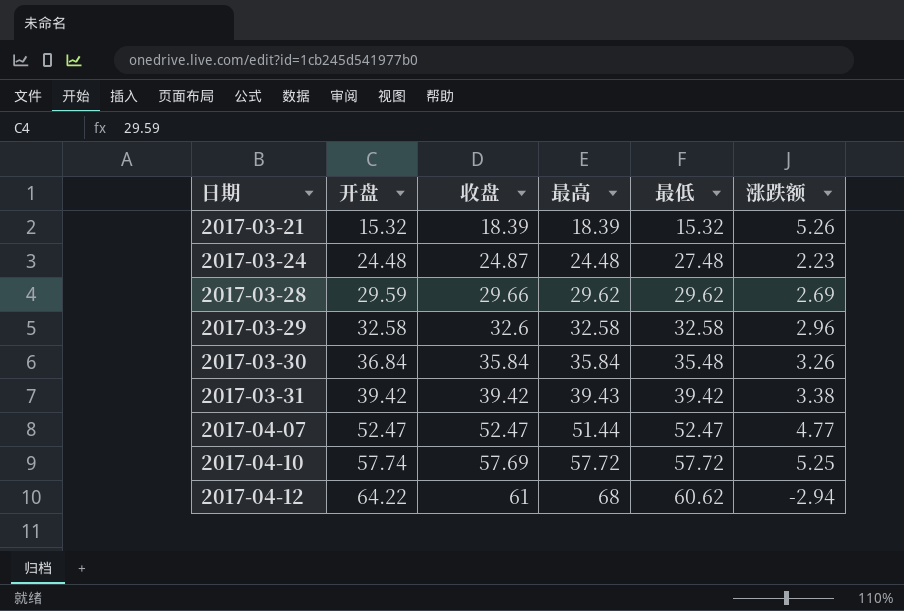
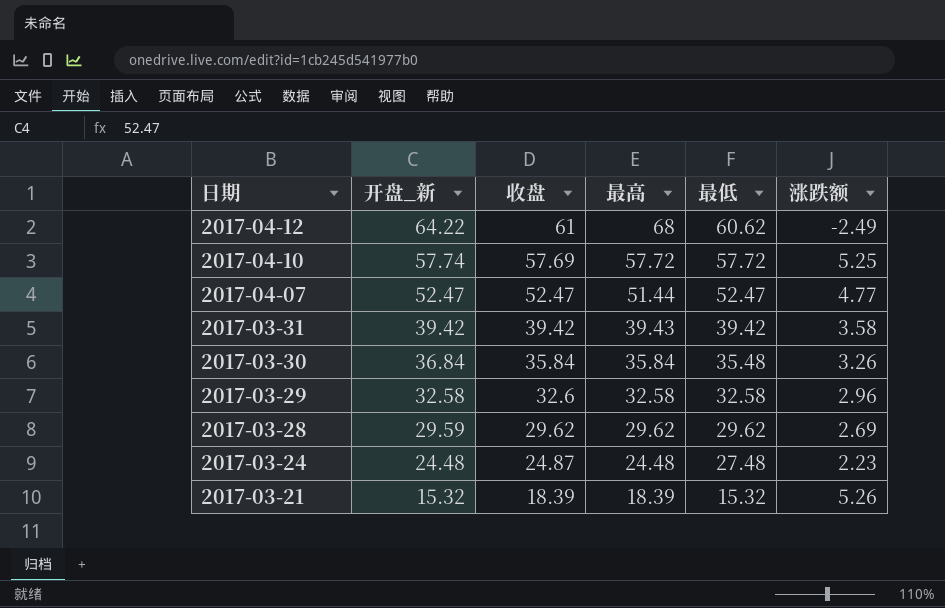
row order: 日期 ascending -> 日期 descending
column name: 开盘 -> 开盘_新
2017-04-12 | 涨跌额: -2.94 -> -2.49
2017-03-31 | 涨跌额: 3.38 -> 3.58
2017-03-28 | 收盘: 29.66 -> 29.62

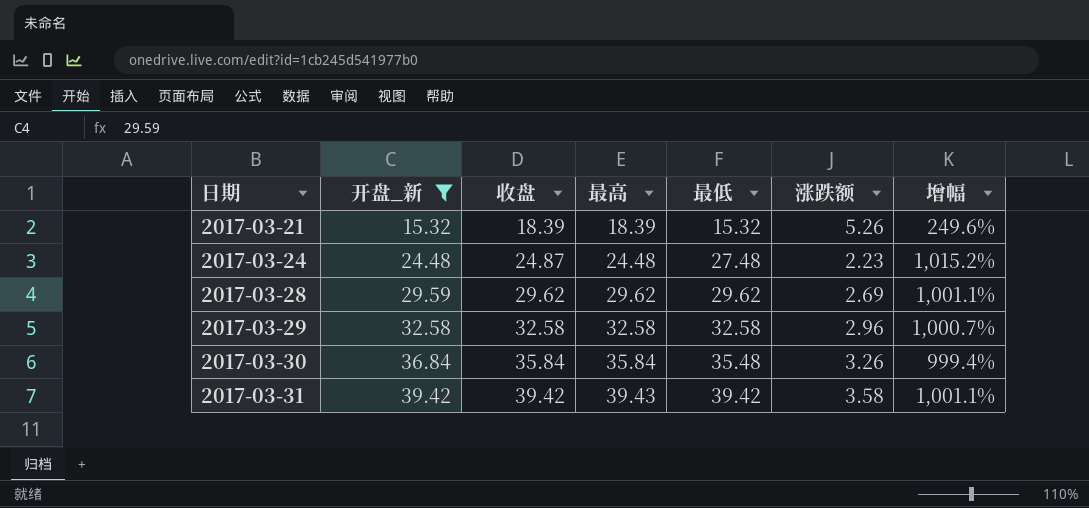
filter: none -> 开盘_新 <= 39.42
row order: 日期 descending -> 日期 ascending
column 增幅 | formula: none -> ([收盘] - [涨跌额]) / [涨跌额]
2017-03-29 | 收盘: 32.6 -> 32.58

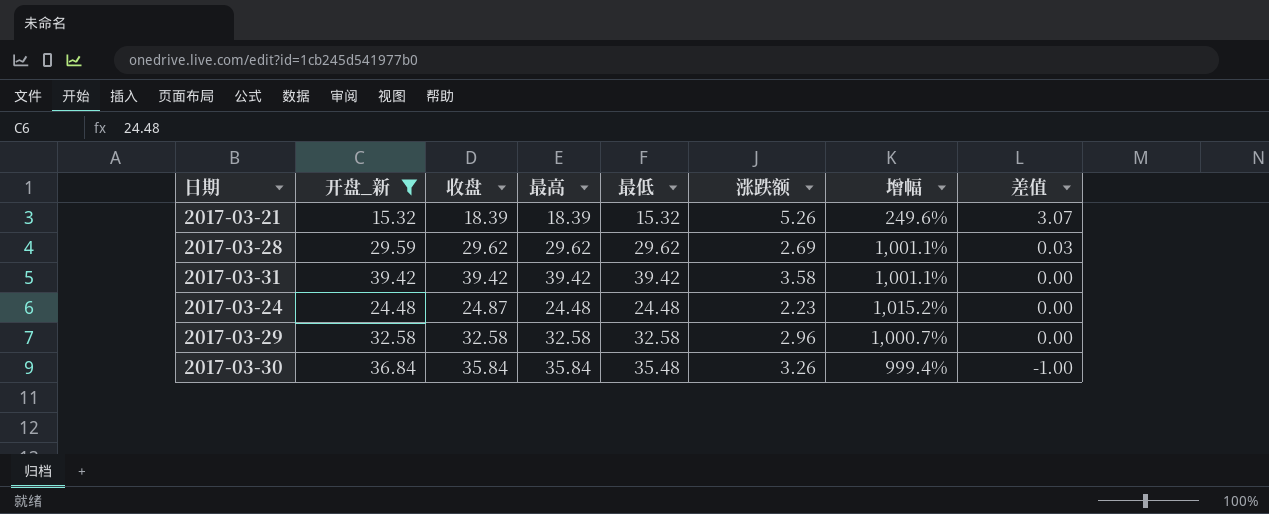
row order: 日期 ascending -> 差值 descending
column 差值 | formula: none -> [最高] - [开盘_新]
2017-03-31 | 最高: 39.43 -> 39.42
2017-03-24 | 最低: 27.48 -> 24.48

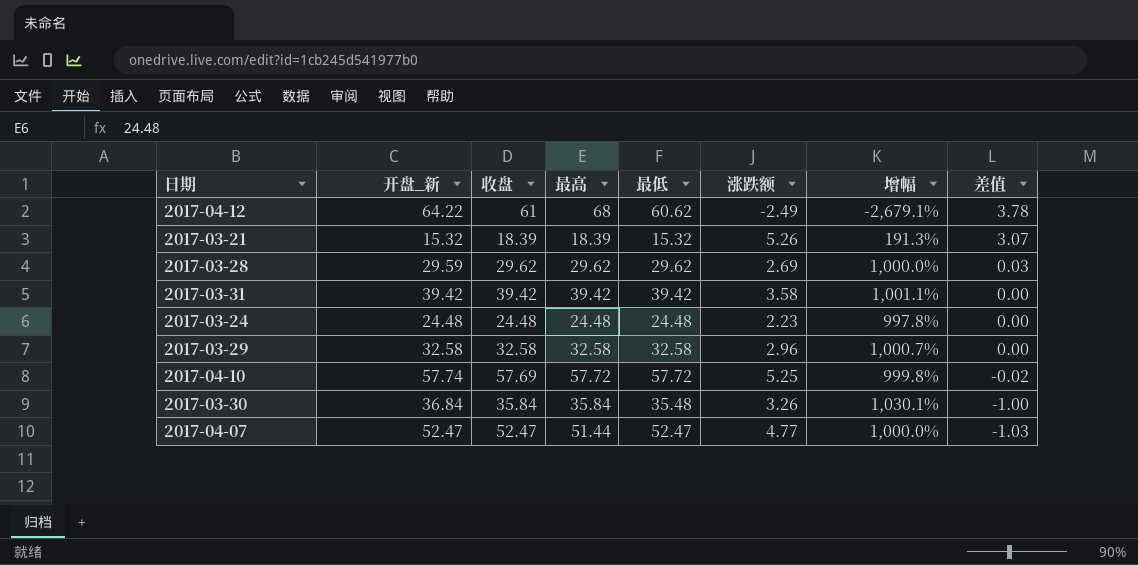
filter: 开盘_新 <= 39.42 -> none
column 增幅 | formula: ([收盘] - [涨跌额]) / [涨跌额] -> ([开盘_新] - [涨跌额]) / [涨跌额]
2017-03-24 | 收盘: 24.87 -> 24.48

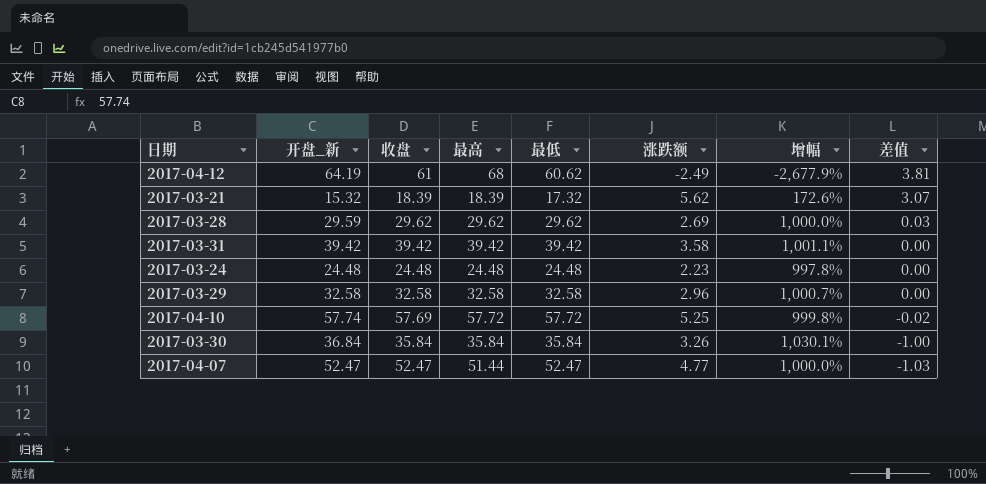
2017-04-12 | 开盘_新: 64.22 -> 64.19
2017-04-12 | 增幅: -2,679.1% -> -2,677.9%
2017-04-12 | 差值: 3.78 -> 3.81
2017-03-21 | 最低: 15.32 -> 17.32
2017-03-21 | 涨跌额: 5.26 -> 5.62
2017-03-21 | 增幅: 191.3% -> 172.6%
2017-03-30 | 最低: 35.48 -> 35.84

